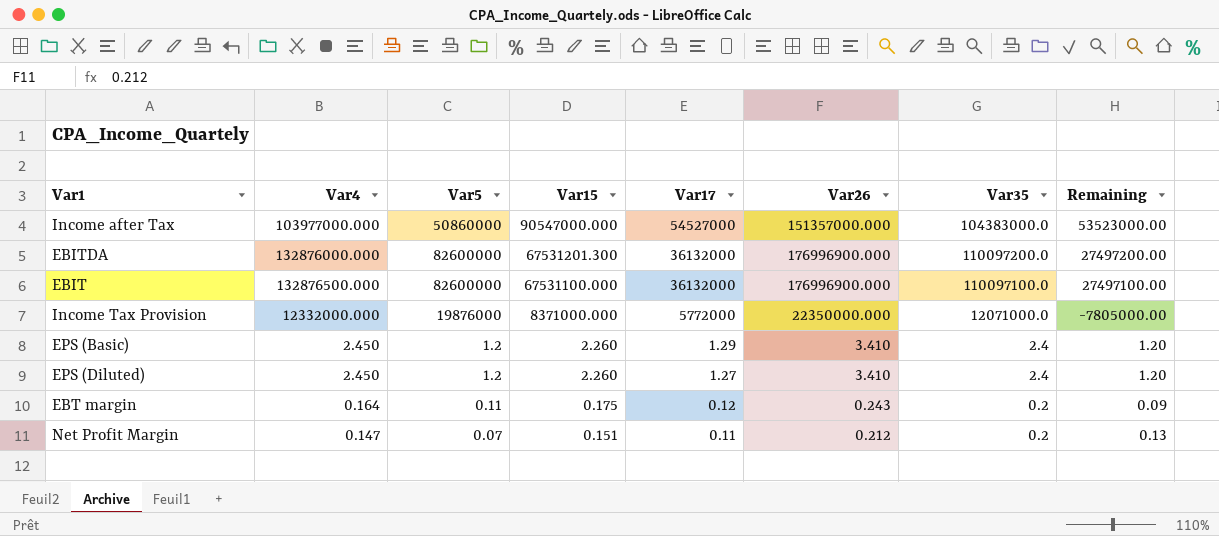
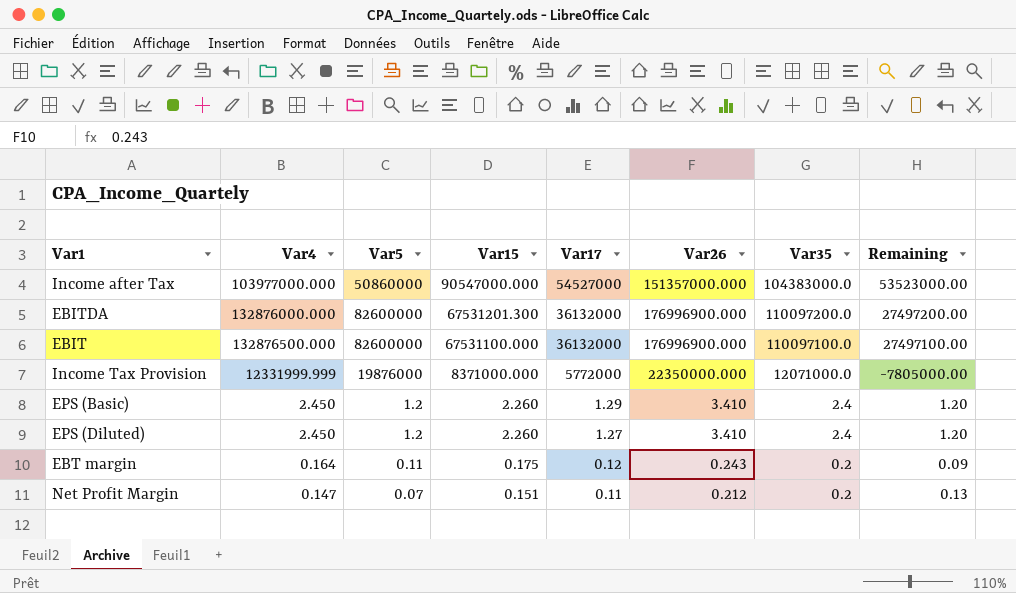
Income Tax Provision | Var4: 12332000.000 -> 12331999.999

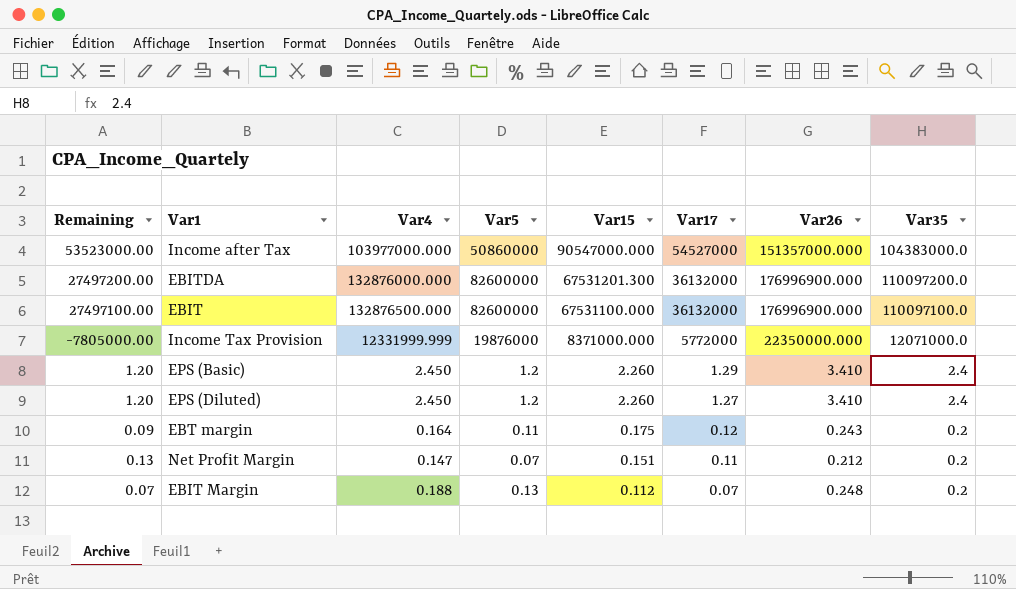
column Remaining | position: 8 -> 1
row EBIT Margin: none -> 0.07 | 0.188 | 0.13 | 0.112 | 0.07 | 0.248 | 0.2

